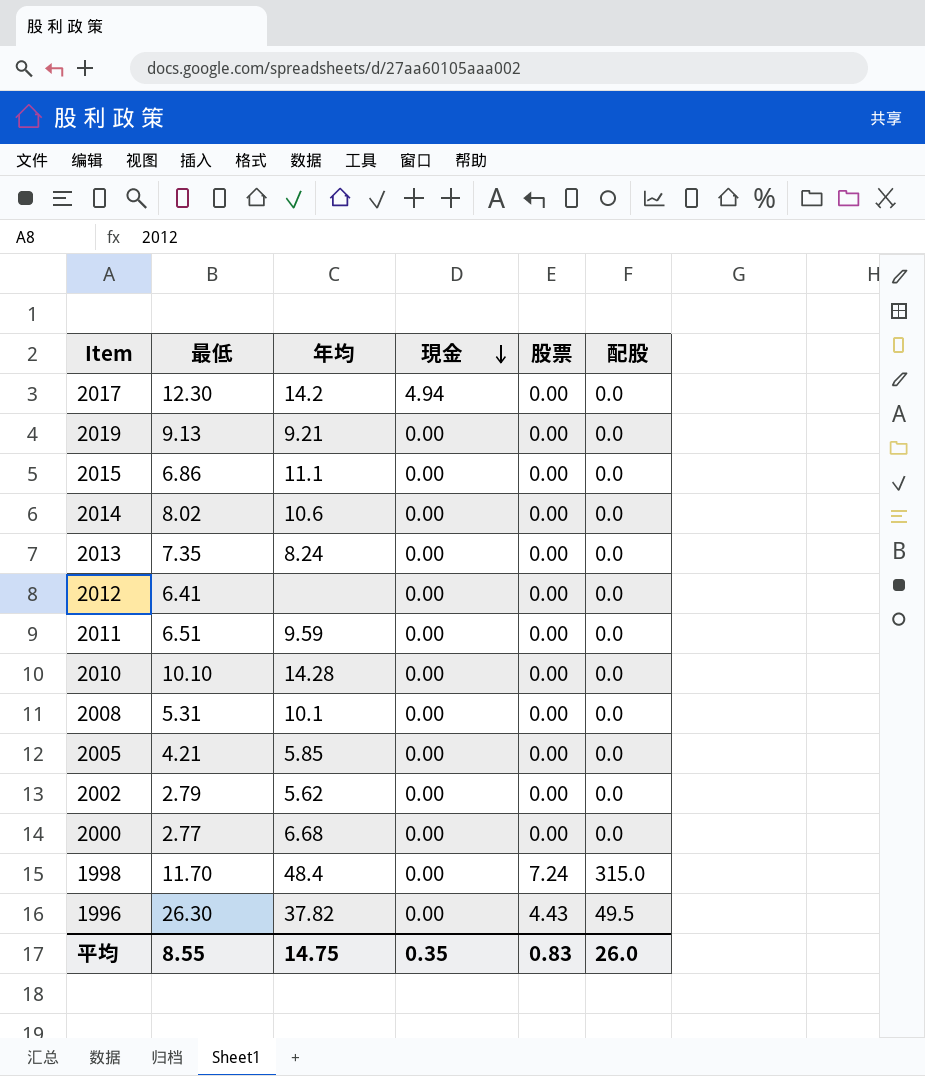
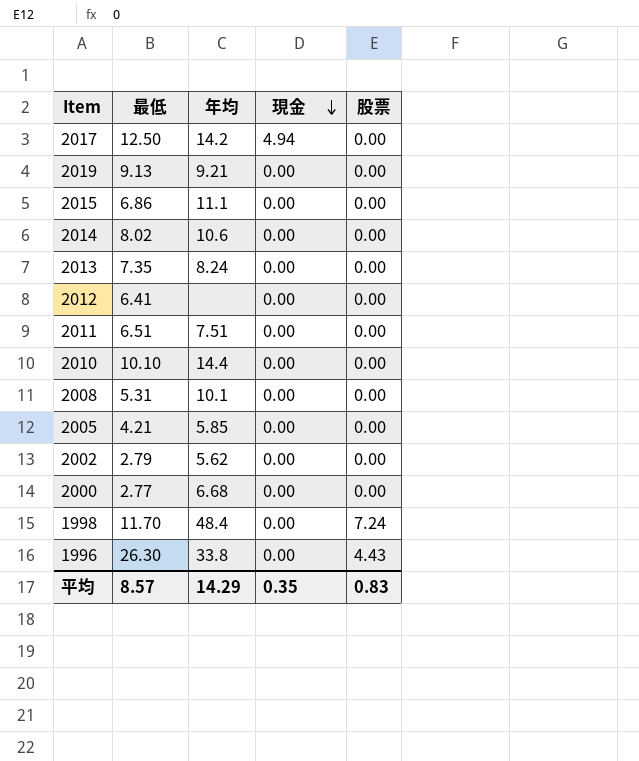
column 配股 | position: 6 -> none
2017 | 最低: 12.30 -> 12.50
2011 | 年均: 9.59 -> 7.51
2010 | 年均: 14.28 -> 14.4
1996 | 年均: 37.82 -> 33.8
平均 | 最低: 8.55 -> 8.57
平均 | 年均: 14.75 -> 14.29

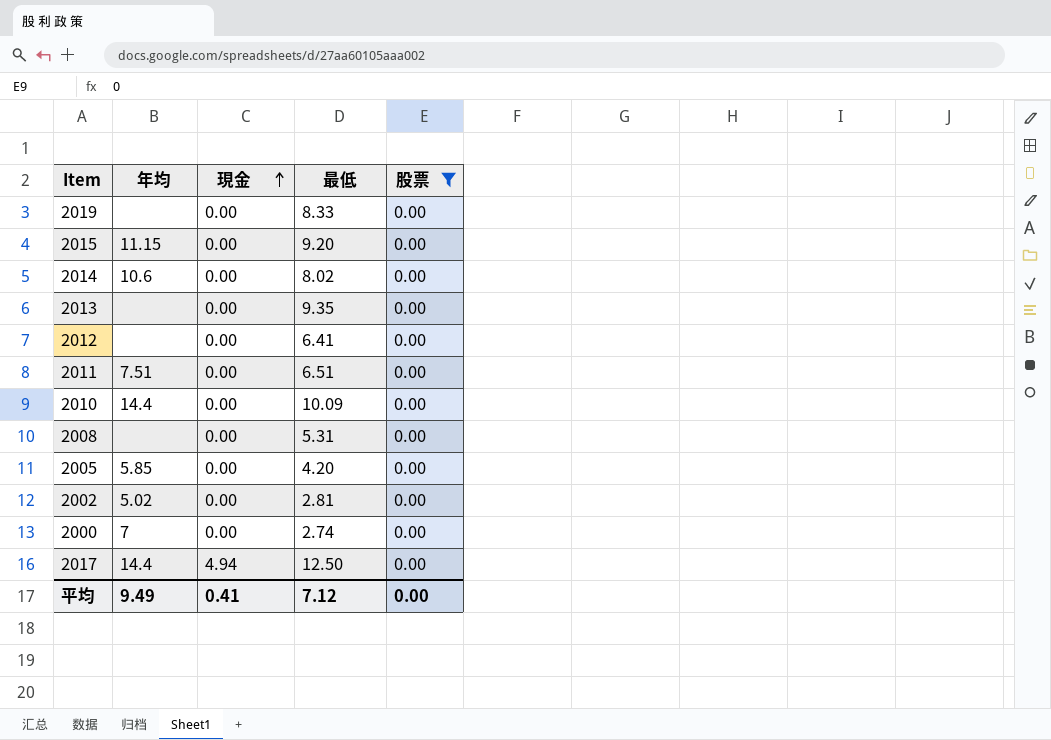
filter: none -> 股票 = 0.00
row order: 現金 descending -> 現金 ascending
column 最低 | position: 2 -> 4
2019 | 年均: 9.21 -> none
2019 | 最低: 9.13 -> 8.33
2015 | 年均: 11.1 -> 11.15
2015 | 最低: 6.86 -> 9.20
2013 | 年均: 8.24 -> none
2013 | 最低: 7.35 -> 9.35
2010 | 最低: 10.10 -> 10.09
2008 | 年均: 10.1 -> none
2005 | 最低: 4.21 -> 4.20
2002 | 年均: 5.62 -> 5.02
2002 | 最低: 2.79 -> 2.81
2000 | 年均: 6.68 -> 7
2000 | 最低: 2.77 -> 2.74
2017 | 年均: 14.2 -> 14.4
平均 | 年均: 14.29 -> 9.49
平均 | 現金: 0.35 -> 0.41
平均 | 最低: 8.57 -> 7.12
平均 | 股票: 0.83 -> 0.00

